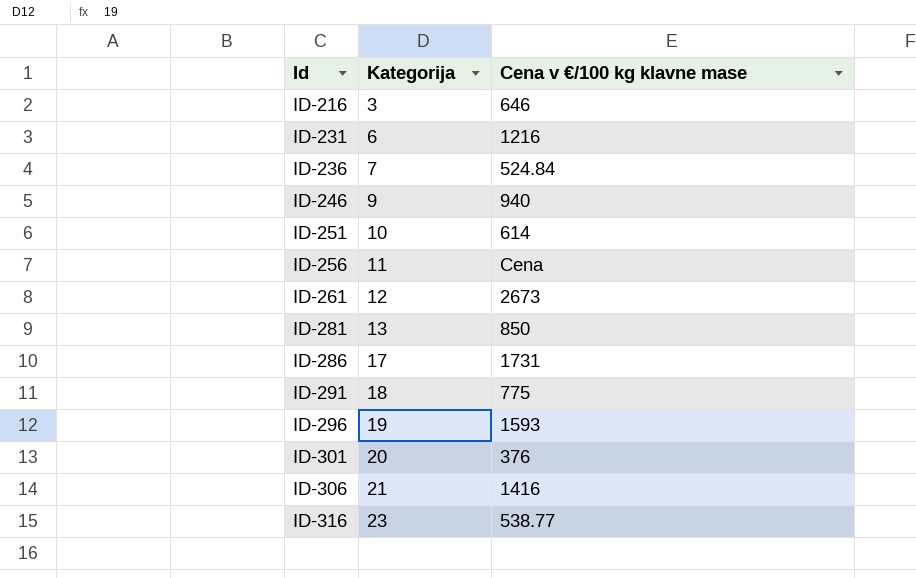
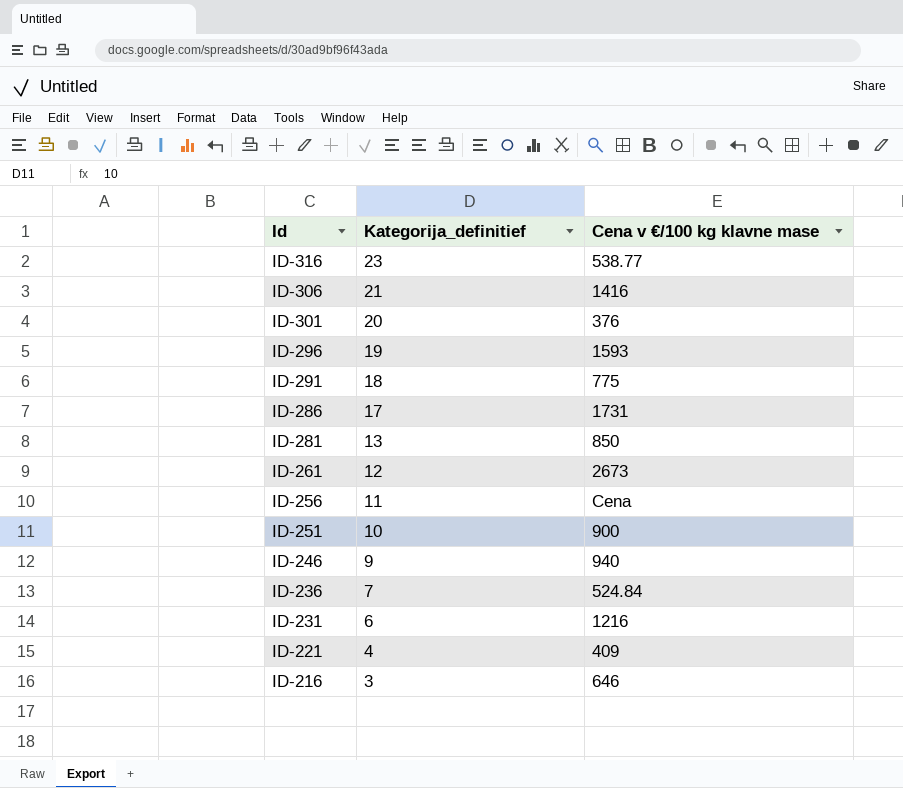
row order: Id ascending -> Id descending
column name: Kategorija -> Kategorija_definitief
ID-251 | Cena v €/100 kg klavne mase: 614 -> 900
row ID-221: none -> 4 | 409

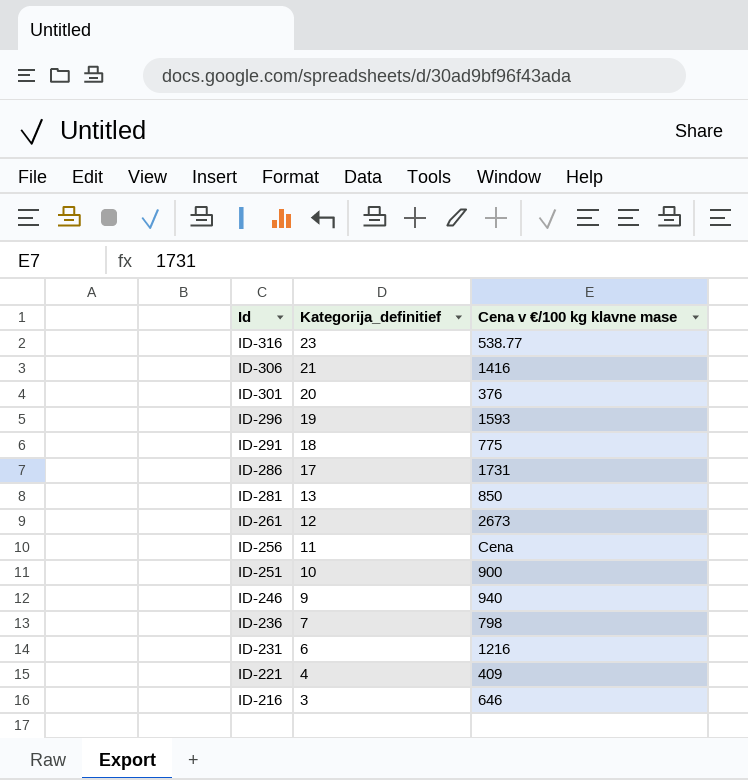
ID-236 | Cena v €/100 kg klavne mase: 524.84 -> 798

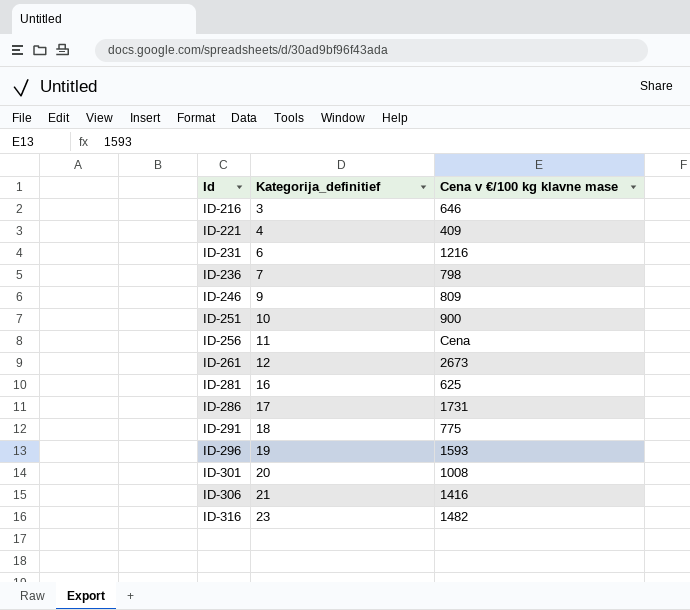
row order: Id descending -> Id ascending
ID-246 | Cena v €/100 kg klavne mase: 940 -> 809
ID-281 | Kategorija_definitief: 13 -> 16
ID-281 | Cena v €/100 kg klavne mase: 850 -> 625
ID-301 | Cena v €/100 kg klavne mase: 376 -> 1008
ID-316 | Cena v €/100 kg klavne mase: 538.77 -> 1482

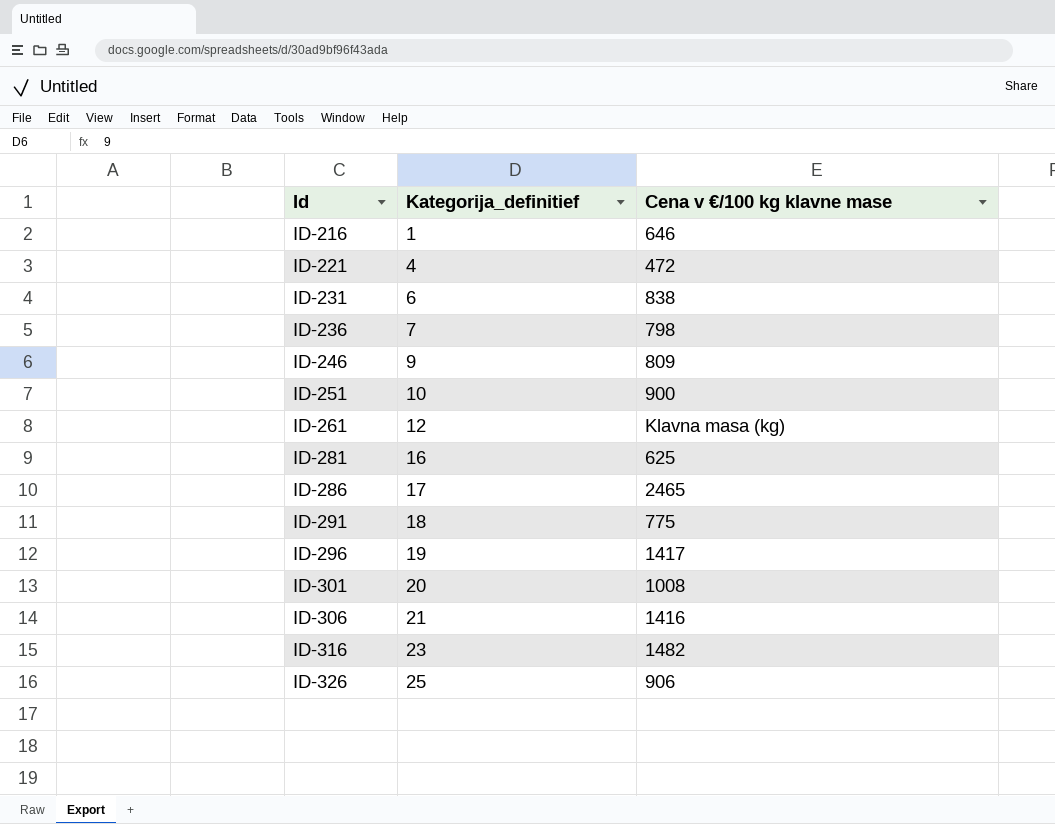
row ID-256: 11 | Cena -> none
ID-216 | Kategorija_definitief: 3 -> 1
ID-221 | Cena v €/100 kg klavne mase: 409 -> 472
ID-231 | Cena v €/100 kg klavne mase: 1216 -> 838
ID-261 | Cena v €/100 kg klavne mase: 2673 -> Klavna masa (kg)
ID-286 | Cena v €/100 kg klavne mase: 1731 -> 2465
ID-296 | Cena v €/100 kg klavne mase: 1593 -> 1417
row ID-326: none -> 25 | 906

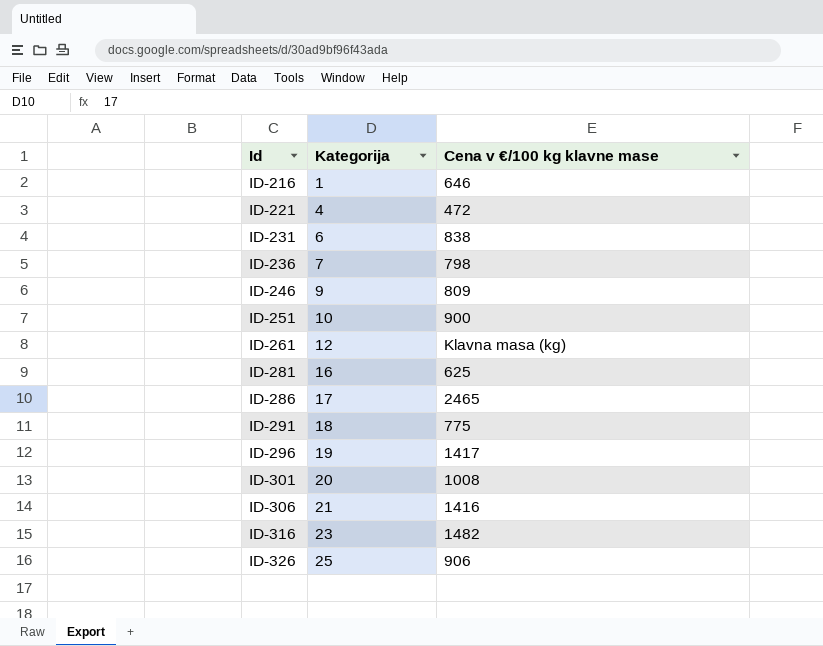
column name: Kategorija_definitief -> Kategorija

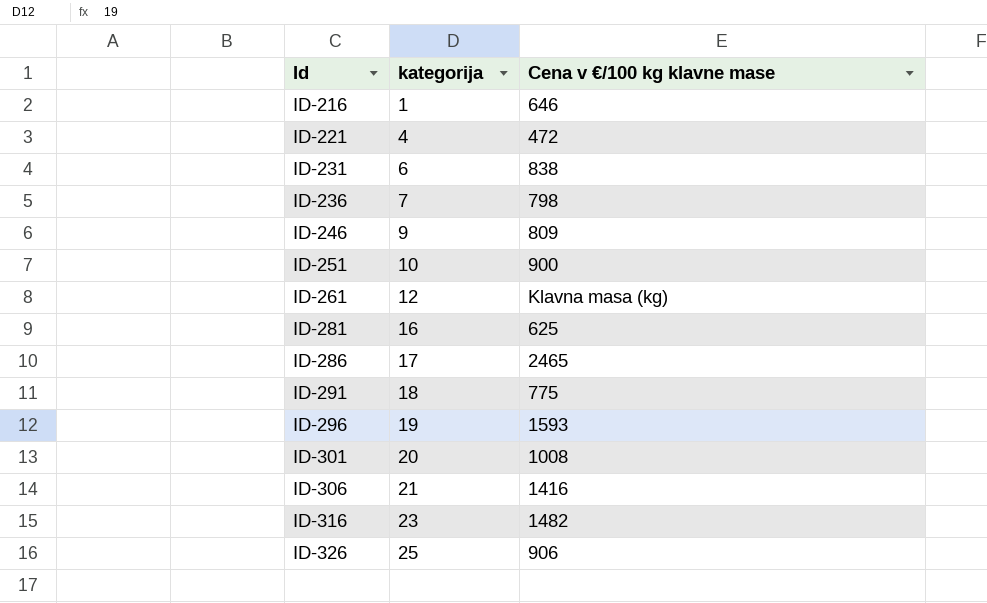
column name: Kategorija -> kategorija
ID-296 | Cena v €/100 kg klavne mase: 1417 -> 1593

